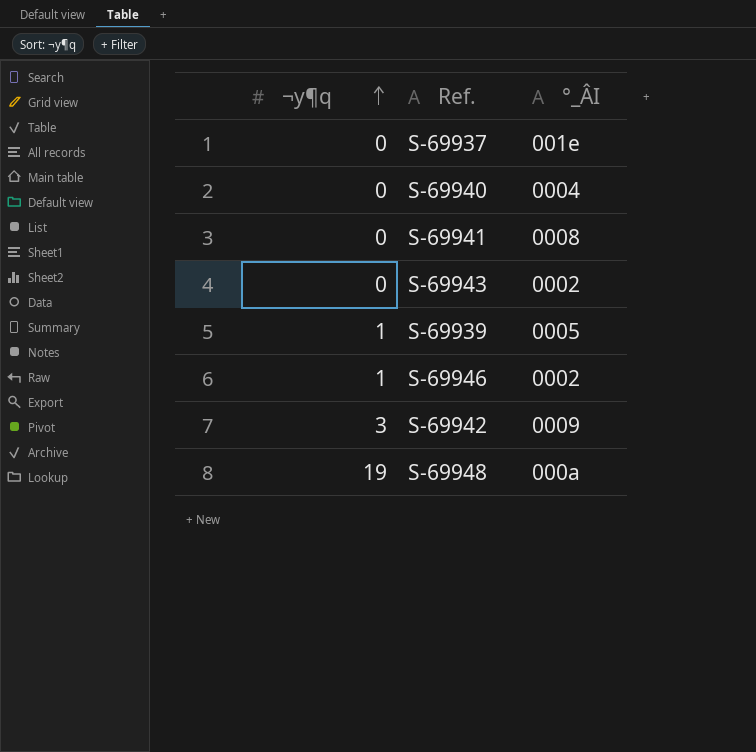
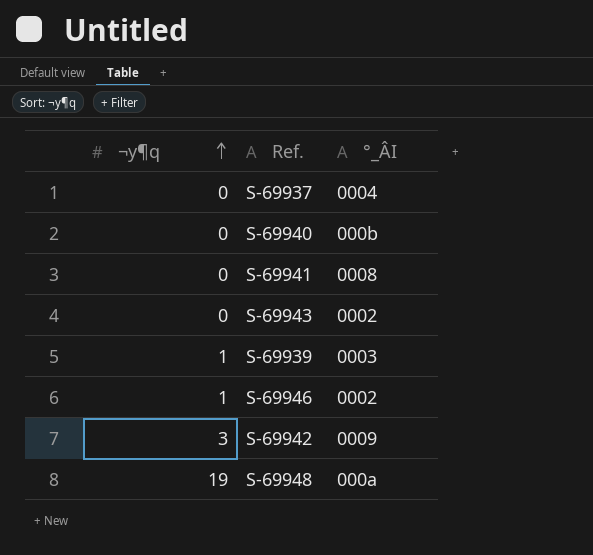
S-69937 | °_ÂI: 001e -> 0004
S-69940 | °_ÂI: 0004 -> 000b
S-69939 | °_ÂI: 0005 -> 0003

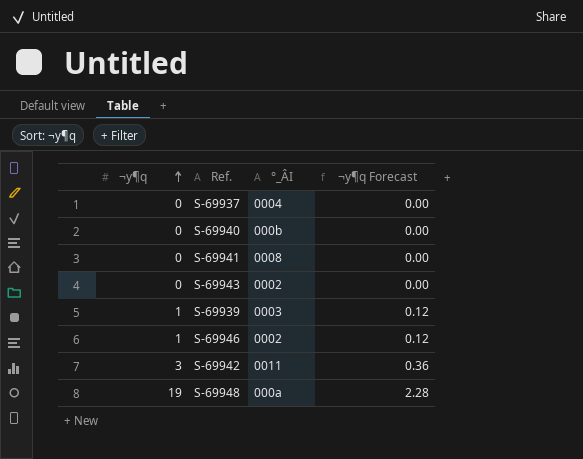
column ¬y¶q Forecast | formula: none -> [¬y¶q] * 0.12
S-69942 | °_ÂI: 0009 -> 0011

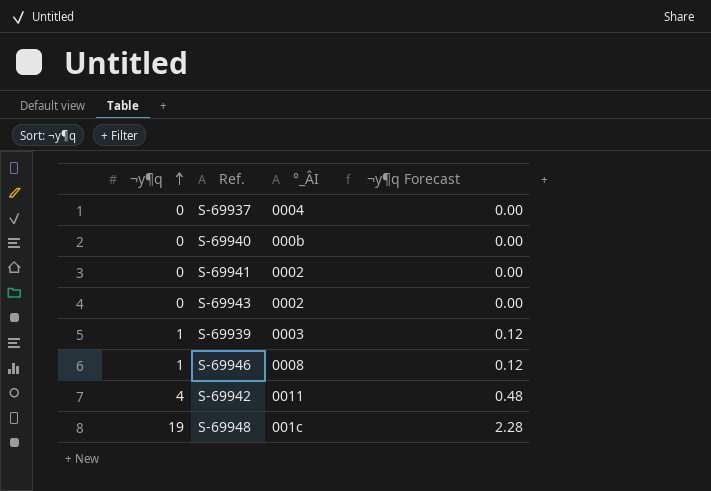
S-69941 | °_ÂI: 0008 -> 0002
S-69946 | °_ÂI: 0002 -> 0008
S-69942 | ¬y¶q: 3 -> 4
S-69942 | ¬y¶q Forecast: 0.36 -> 0.48
S-69948 | °_ÂI: 000a -> 001c

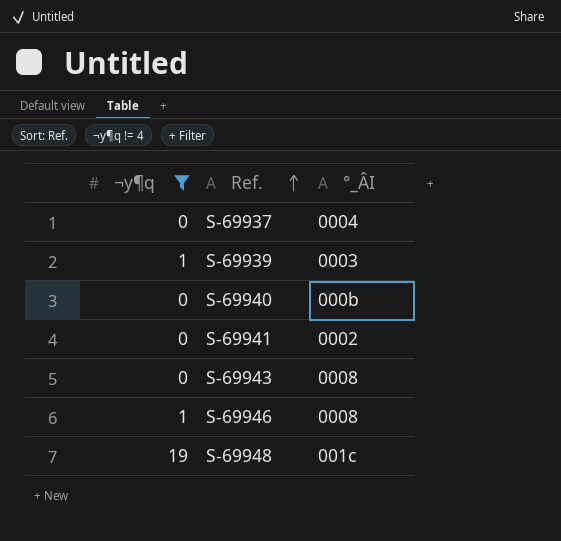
filter: none -> ¬y¶q != 4
row order: ¬y¶q ascending -> Ref. ascending
column ¬y¶q Forecast | formula: [¬y¶q] * 0.12 -> none
S-69943 | °_ÂI: 0002 -> 0008

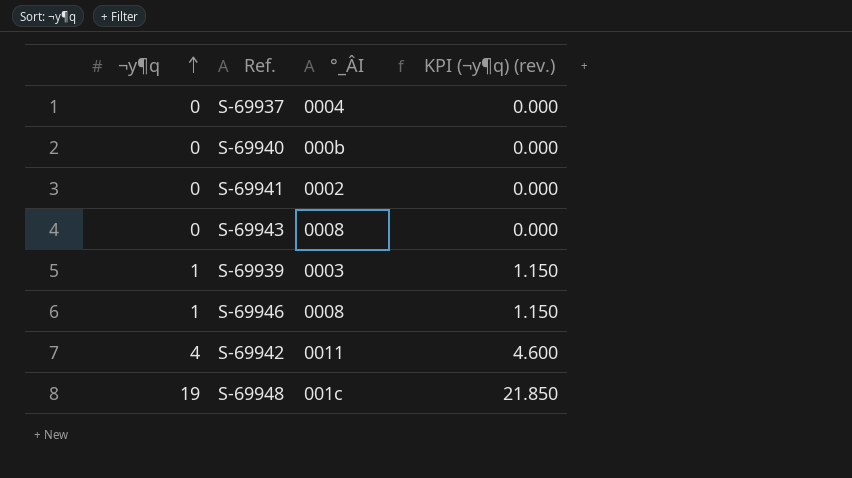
filter: ¬y¶q != 4 -> none
row order: Ref. ascending -> ¬y¶q ascending
column KPI (¬y¶q) (rev.) | formula: none -> [¬y¶q] * 1.15

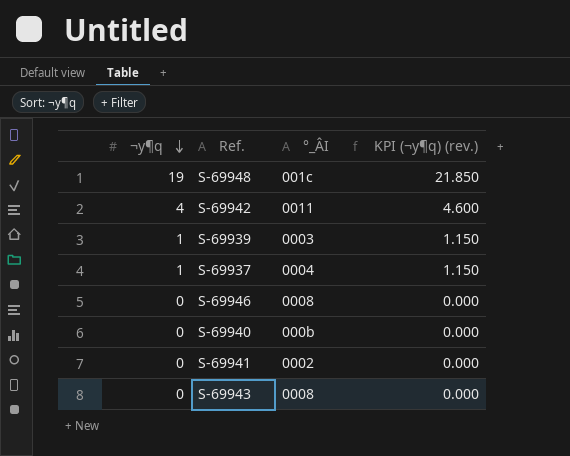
row order: ¬y¶q ascending -> ¬y¶q descending
S-69937 | ¬y¶q: 0 -> 1
S-69937 | KPI (¬y¶q) (rev.): 0.000 -> 1.150
S-69946 | ¬y¶q: 1 -> 0
S-69946 | KPI (¬y¶q) (rev.): 1.150 -> 0.000

